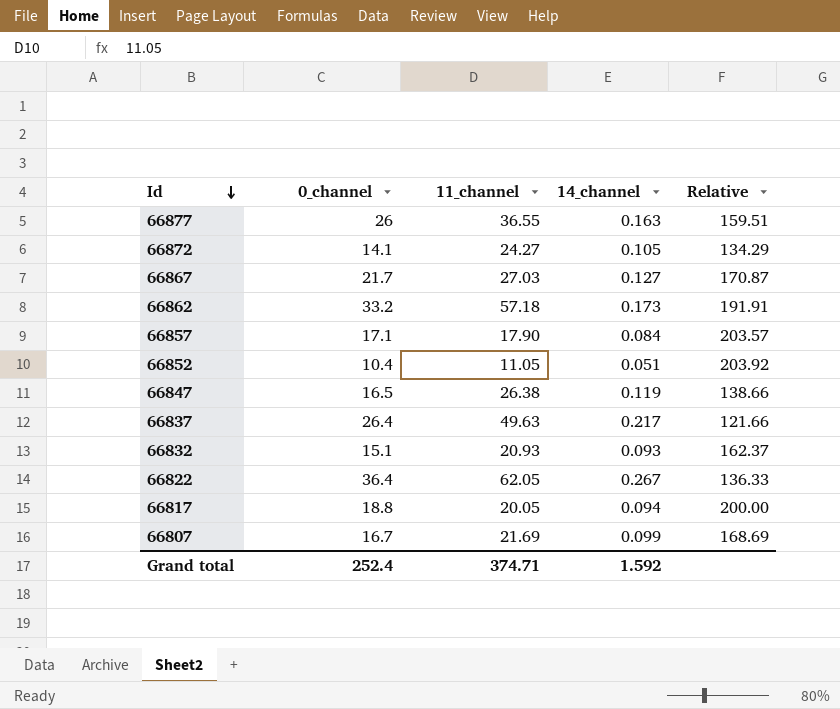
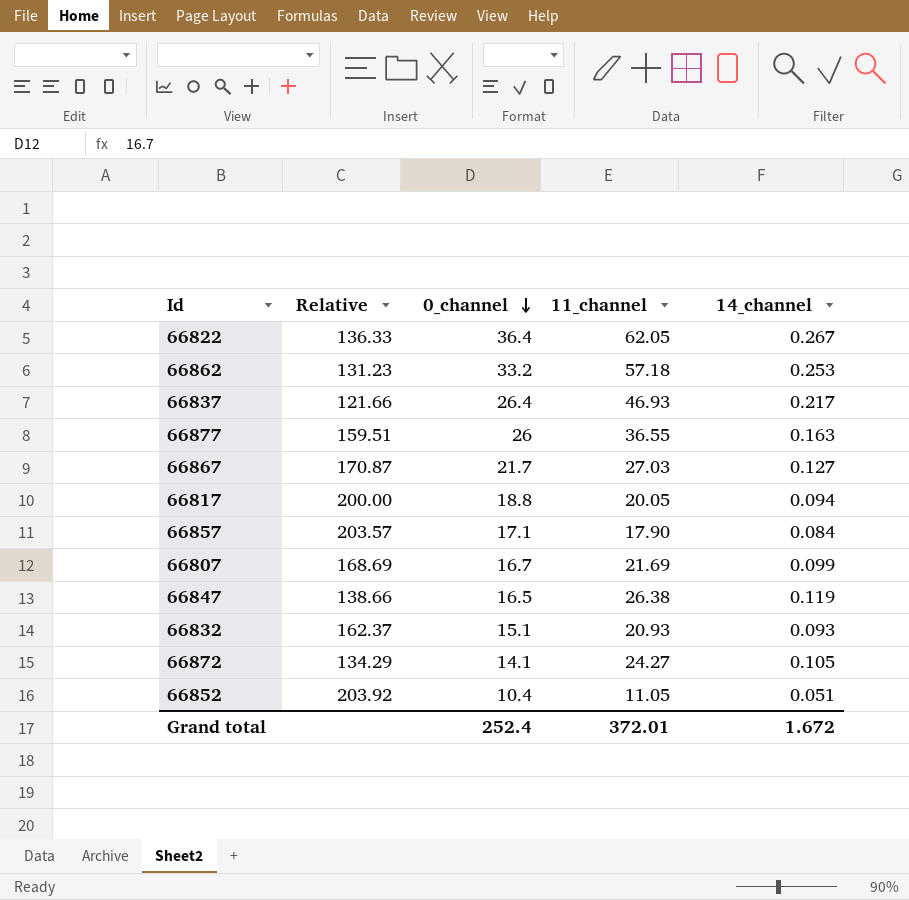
row order: Id descending -> 0_channel descending
column Relative | position: 5 -> 2
66862 | Relative: 191.91 -> 131.23
66862 | 14_channel: 0.173 -> 0.253
66837 | 11_channel: 49.63 -> 46.93
Grand total | 11_channel: 374.71 -> 372.01
Grand total | 14_channel: 1.592 -> 1.672

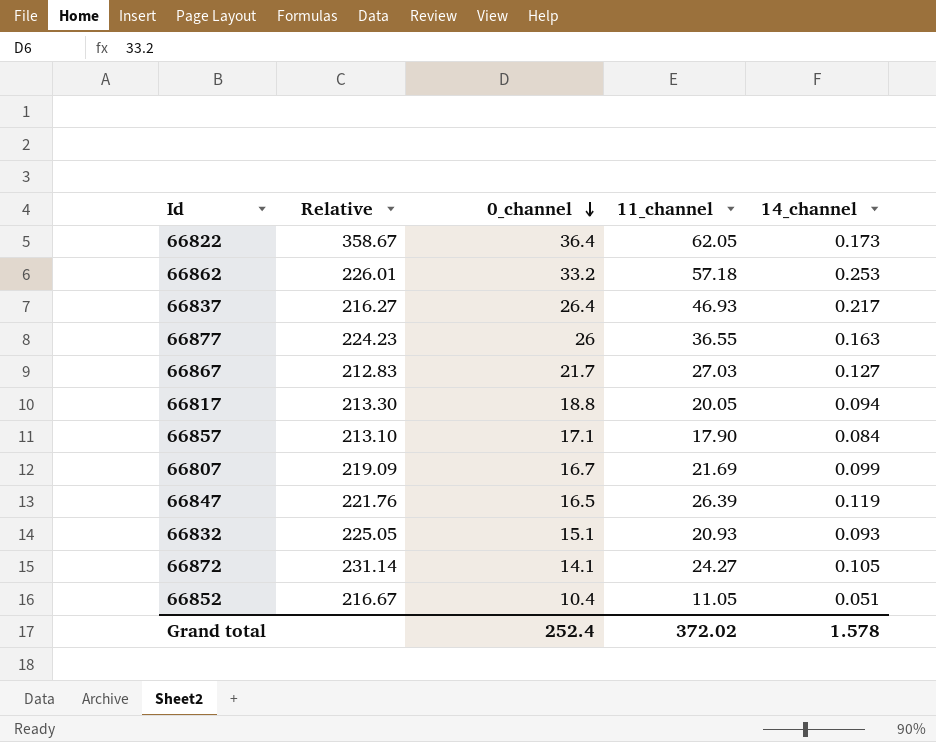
column Relative | formula: [0_channel] / [14_channel] -> [11_channel] / [14_channel]
66822 | 14_channel: 0.267 -> 0.173
66847 | 11_channel: 26.38 -> 26.39
Grand total | 11_channel: 372.01 -> 372.02
Grand total | 14_channel: 1.672 -> 1.578

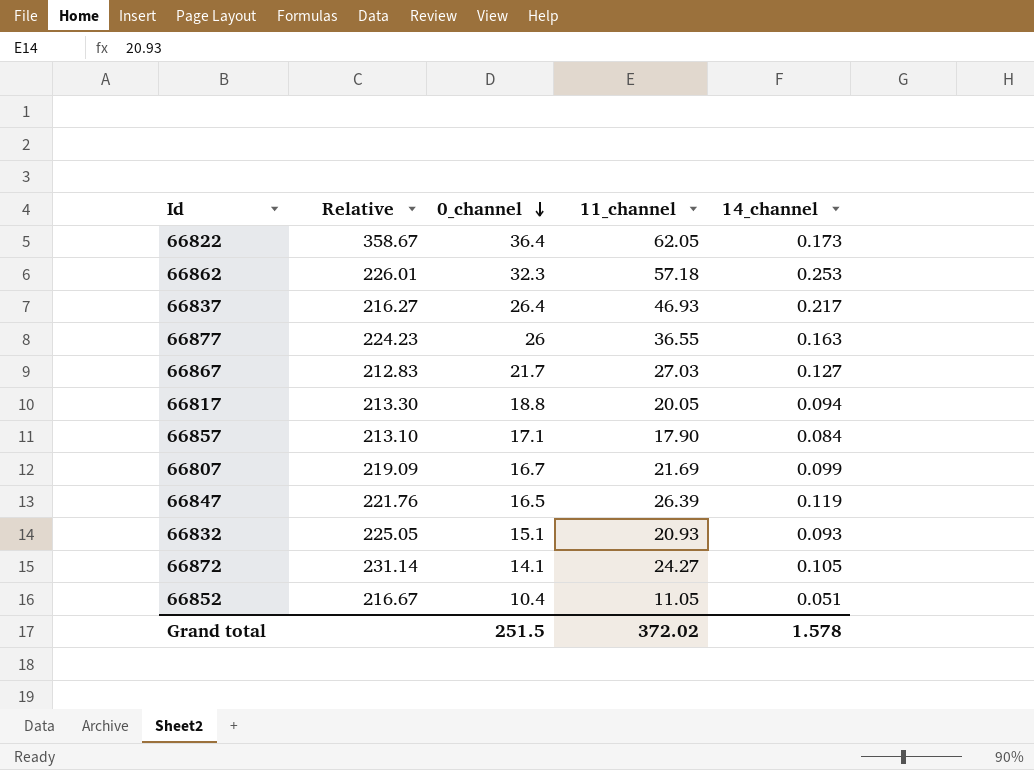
66862 | 0_channel: 33.2 -> 32.3
Grand total | 0_channel: 252.4 -> 251.5

